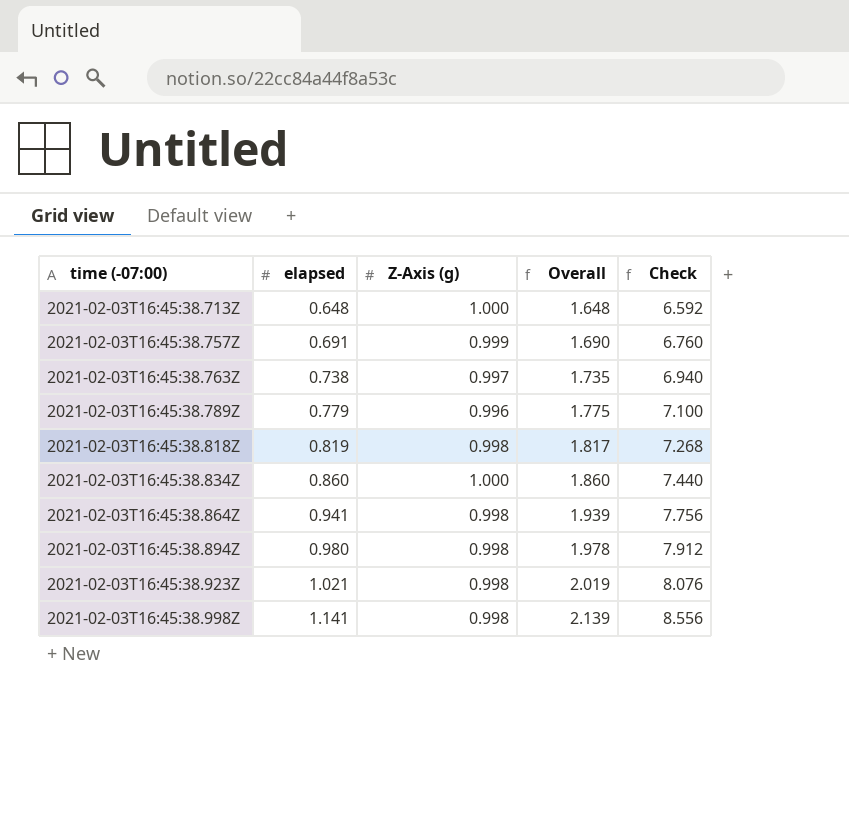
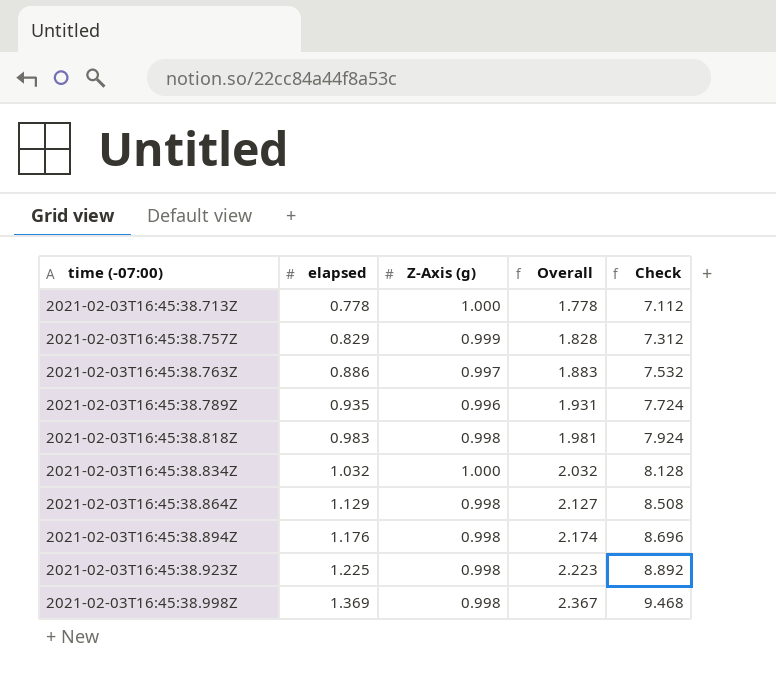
2021-02-03T16:45:38.713Z | elapsed: 0.648 -> 0.778
2021-02-03T16:45:38.713Z | Overall: 1.648 -> 1.778
2021-02-03T16:45:38.713Z | Check: 6.592 -> 7.112
2021-02-03T16:45:38.757Z | elapsed: 0.691 -> 0.829
2021-02-03T16:45:38.757Z | Overall: 1.690 -> 1.828
2021-02-03T16:45:38.757Z | Check: 6.760 -> 7.312
2021-02-03T16:45:38.763Z | elapsed: 0.738 -> 0.886
2021-02-03T16:45:38.763Z | Overall: 1.735 -> 1.883
2021-02-03T16:45:38.763Z | Check: 6.940 -> 7.532
2021-02-03T16:45:38.789Z | elapsed: 0.779 -> 0.935
2021-02-03T16:45:38.789Z | Overall: 1.775 -> 1.931
2021-02-03T16:45:38.789Z | Check: 7.100 -> 7.724
2021-02-03T16:45:38.818Z | elapsed: 0.819 -> 0.983
2021-02-03T16:45:38.818Z | Overall: 1.817 -> 1.981
2021-02-03T16:45:38.818Z | Check: 7.268 -> 7.924
2021-02-03T16:45:38.834Z | elapsed: 0.860 -> 1.032
2021-02-03T16:45:38.834Z | Overall: 1.860 -> 2.032
2021-02-03T16:45:38.834Z | Check: 7.440 -> 8.128
2021-02-03T16:45:38.864Z | elapsed: 0.941 -> 1.129
2021-02-03T16:45:38.864Z | Overall: 1.939 -> 2.127
2021-02-03T16:45:38.864Z | Check: 7.756 -> 8.508
2021-02-03T16:45:38.894Z | elapsed: 0.980 -> 1.176
2021-02-03T16:45:38.894Z | Overall: 1.978 -> 2.174
2021-02-03T16:45:38.894Z | Check: 7.912 -> 8.696
2021-02-03T16:45:38.923Z | elapsed: 1.021 -> 1.225
2021-02-03T16:45:38.923Z | Overall: 2.019 -> 2.223
2021-02-03T16:45:38.923Z | Check: 8.076 -> 8.892
2021-02-03T16:45:38.998Z | elapsed: 1.141 -> 1.369
2021-02-03T16:45:38.998Z | Overall: 2.139 -> 2.367
2021-02-03T16:45:38.998Z | Check: 8.556 -> 9.468

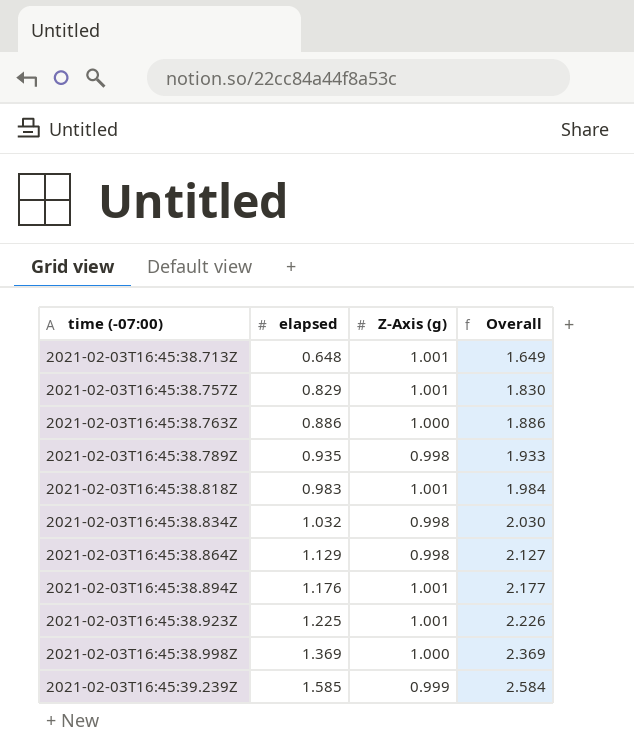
column Check | formula: [Overall] * 4 -> none
2021-02-03T16:45:38.713Z | elapsed: 0.778 -> 0.648
2021-02-03T16:45:38.713Z | Z-Axis (g): 1.000 -> 1.001
2021-02-03T16:45:38.713Z | Overall: 1.778 -> 1.649
2021-02-03T16:45:38.757Z | Z-Axis (g): 0.999 -> 1.001
2021-02-03T16:45:38.757Z | Overall: 1.828 -> 1.830
2021-02-03T16:45:38.763Z | Z-Axis (g): 0.997 -> 1.000
2021-02-03T16:45:38.763Z | Overall: 1.883 -> 1.886
2021-02-03T16:45:38.789Z | Z-Axis (g): 0.996 -> 0.998
2021-02-03T16:45:38.789Z | Overall: 1.931 -> 1.933
2021-02-03T16:45:38.818Z | Z-Axis (g): 0.998 -> 1.001
2021-02-03T16:45:38.818Z | Overall: 1.981 -> 1.984
2021-02-03T16:45:38.834Z | Z-Axis (g): 1.000 -> 0.998
2021-02-03T16:45:38.834Z | Overall: 2.032 -> 2.030
2021-02-03T16:45:38.894Z | Z-Axis (g): 0.998 -> 1.001
2021-02-03T16:45:38.894Z | Overall: 2.174 -> 2.177
2021-02-03T16:45:38.923Z | Z-Axis (g): 0.998 -> 1.001
2021-02-03T16:45:38.923Z | Overall: 2.223 -> 2.226
2021-02-03T16:45:38.998Z | Z-Axis (g): 0.998 -> 1.000
2021-02-03T16:45:38.998Z | Overall: 2.367 -> 2.369
row 2021-02-03T16:45:39.239Z: none -> 1.585 | 0.999 | 2.584

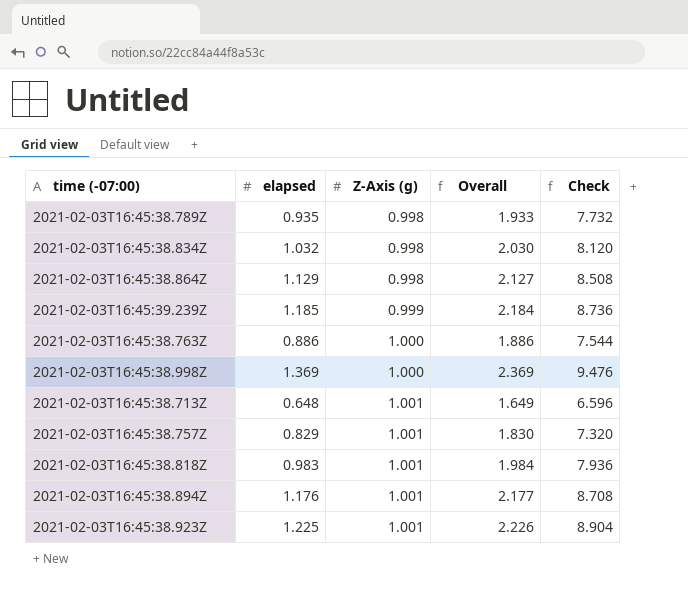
row order: time (-07:00) ascending -> Z-Axis (g) ascending
column Check | formula: none -> [Overall] * 4
2021-02-03T16:45:39.239Z | elapsed: 1.585 -> 1.185
2021-02-03T16:45:39.239Z | Overall: 2.584 -> 2.184

